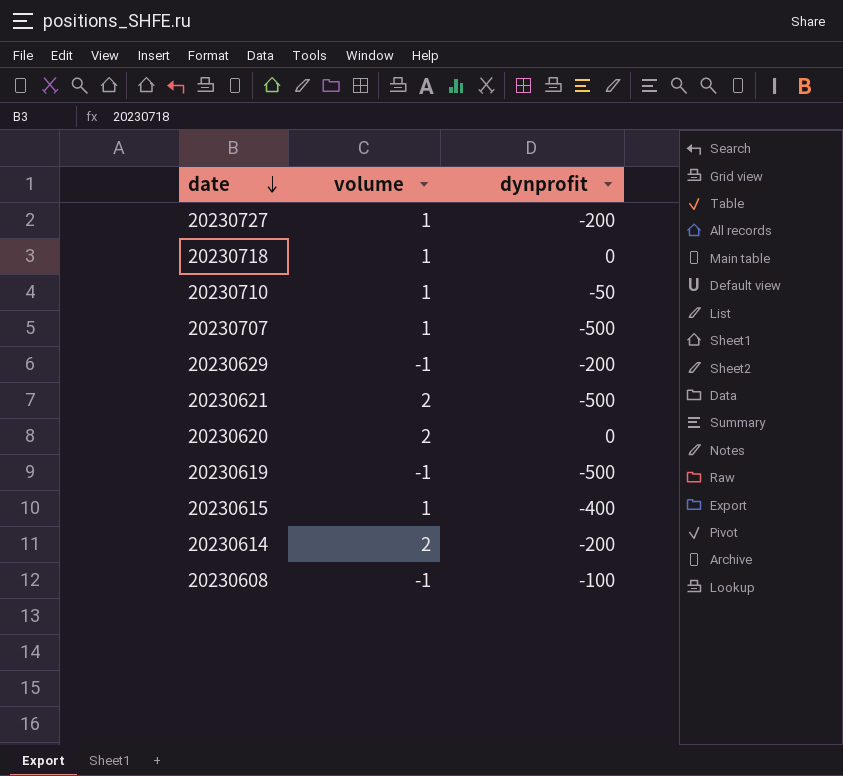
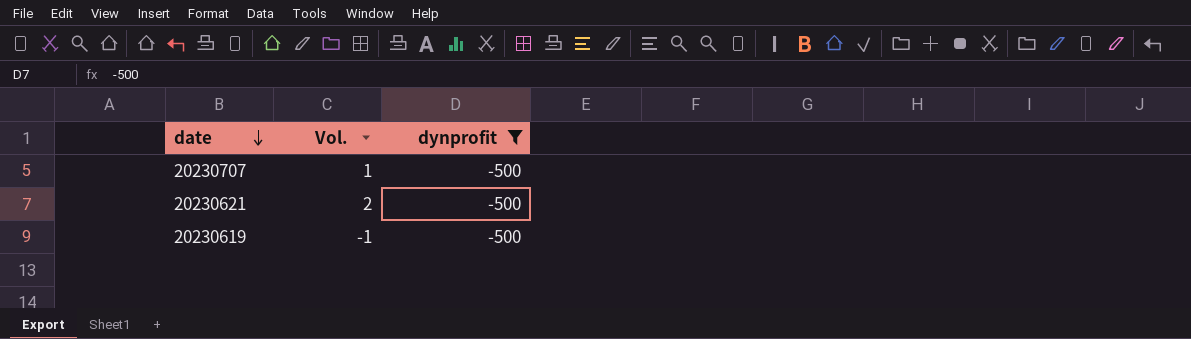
filter: none -> dynprofit = -500
column name: volume -> Vol.

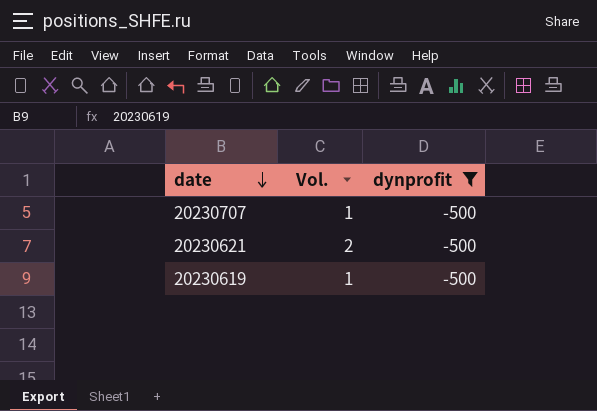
20230619 | Vol.: -1 -> 1

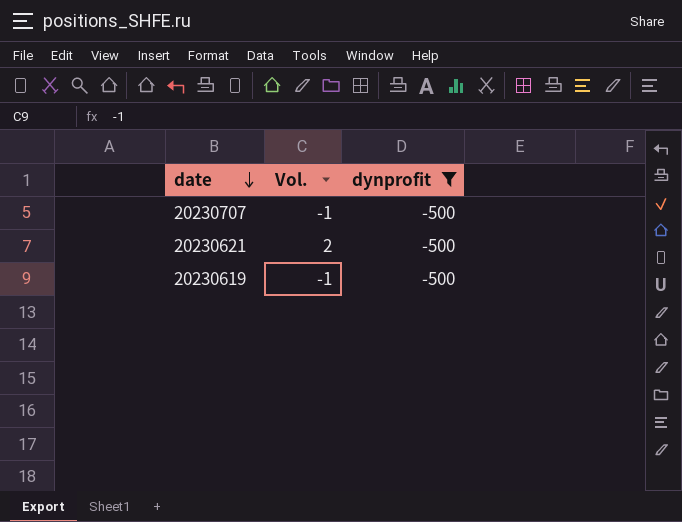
20230707 | Vol.: 1 -> -1
20230619 | Vol.: 1 -> -1

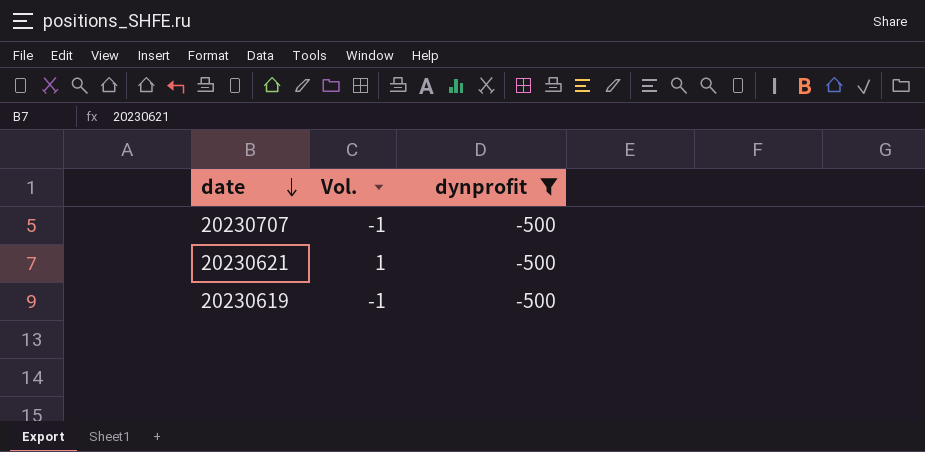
20230621 | Vol.: 2 -> 1

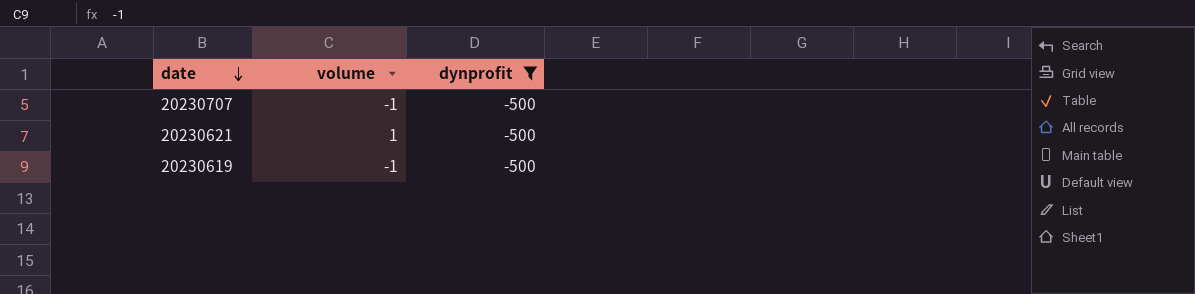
column name: Vol. -> volume

